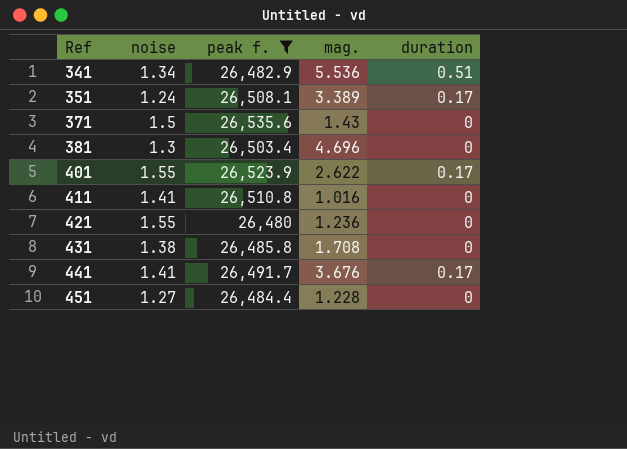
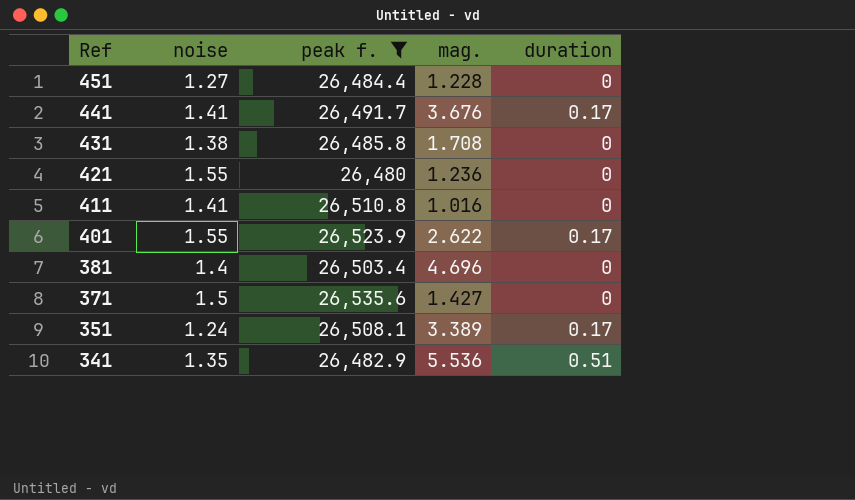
row order: Ref ascending -> Ref descending
381 | noise: 1.3 -> 1.4
371 | mag.: 1.43 -> 1.427
341 | noise: 1.34 -> 1.35

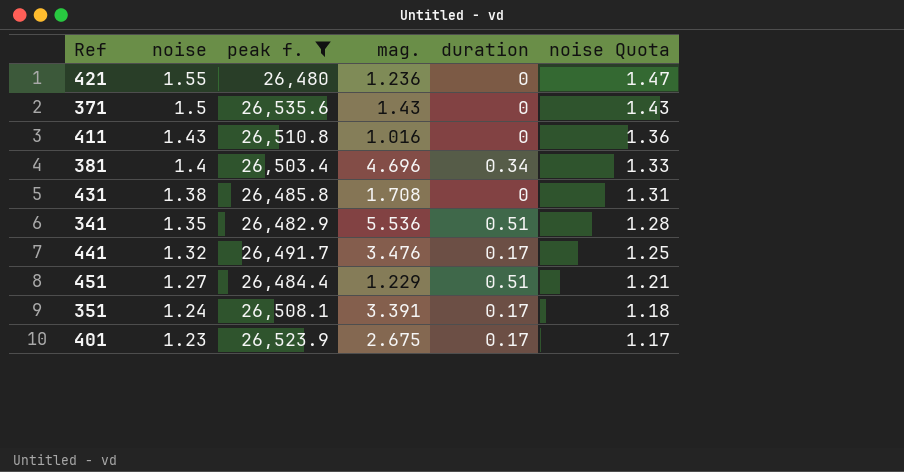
row order: Ref descending -> noise descending
column noise Quota | formula: none -> [noise] * 0.95
371 | mag.: 1.427 -> 1.43
411 | noise: 1.41 -> 1.43
381 | duration: 0 -> 0.34
441 | noise: 1.41 -> 1.32
441 | mag.: 3.676 -> 3.476
451 | mag.: 1.228 -> 1.229
451 | duration: 0 -> 0.51
351 | mag.: 3.389 -> 3.391
401 | noise: 1.55 -> 1.23
401 | mag.: 2.622 -> 2.675

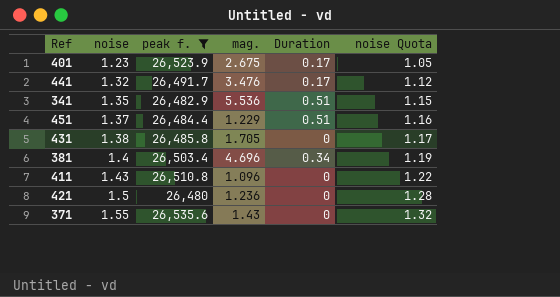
row order: noise descending -> noise ascending
column name: duration -> Duration
column noise Quota | formula: [noise] * 0.95 -> [noise] * 0.85
row 351: 1.24 | 26,508.1 | 3.391 | 0.17 | 1.18 -> none
451 | noise: 1.27 -> 1.37
431 | mag.: 1.708 -> 1.705
411 | mag.: 1.016 -> 1.096
421 | noise: 1.55 -> 1.5
371 | noise: 1.5 -> 1.55

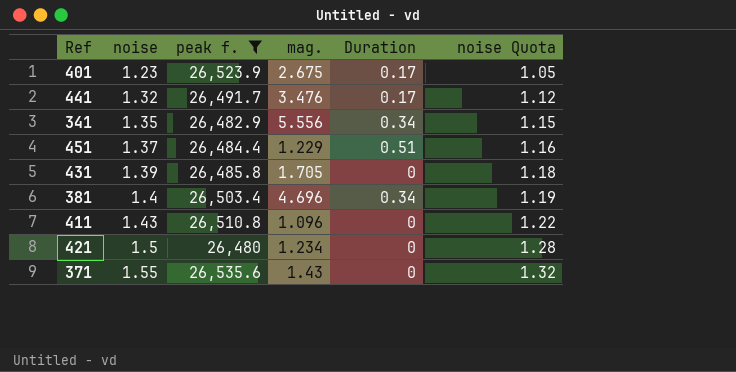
341 | mag.: 5.536 -> 5.556
341 | Duration: 0.51 -> 0.34
431 | noise: 1.38 -> 1.39
431 | noise Quota: 1.17 -> 1.18
421 | mag.: 1.236 -> 1.234

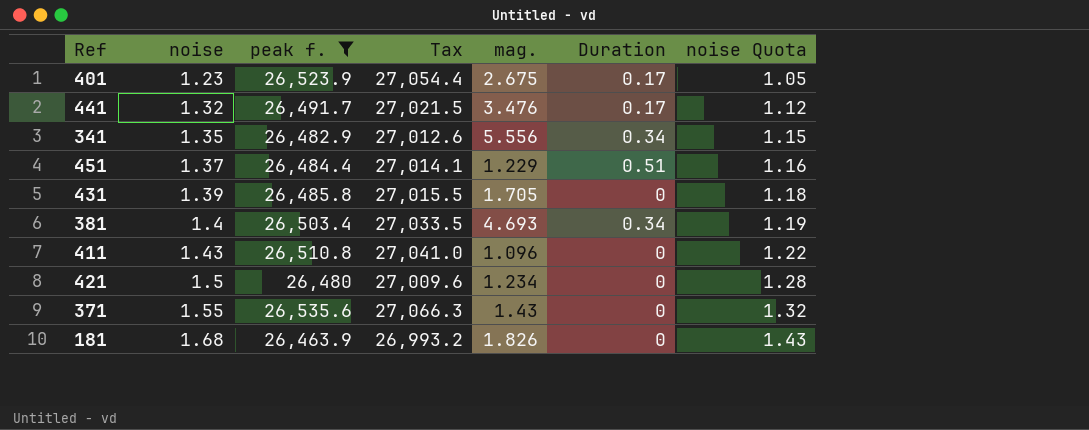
column Tax | formula: none -> [peak f.] * 1.02
381 | mag.: 4.696 -> 4.693
row 181: none -> 1.68 | 26,463.9 | 26,993.2 | 1.826 | 0 | 1.43

